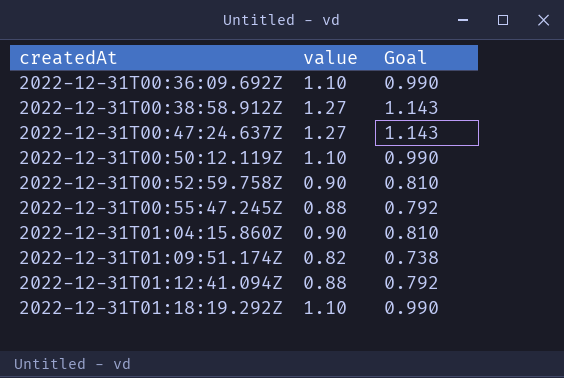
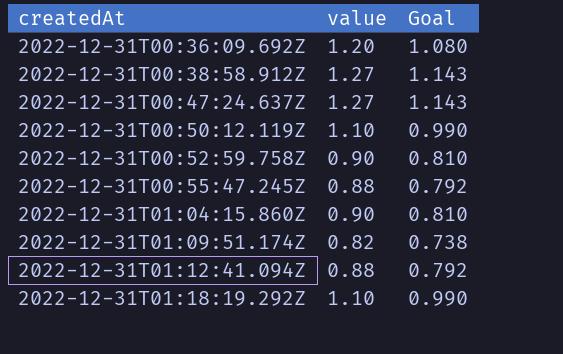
2022-12-31T00:36:09.692Z | value: 1.10 -> 1.20
2022-12-31T00:36:09.692Z | Goal: 0.990 -> 1.080

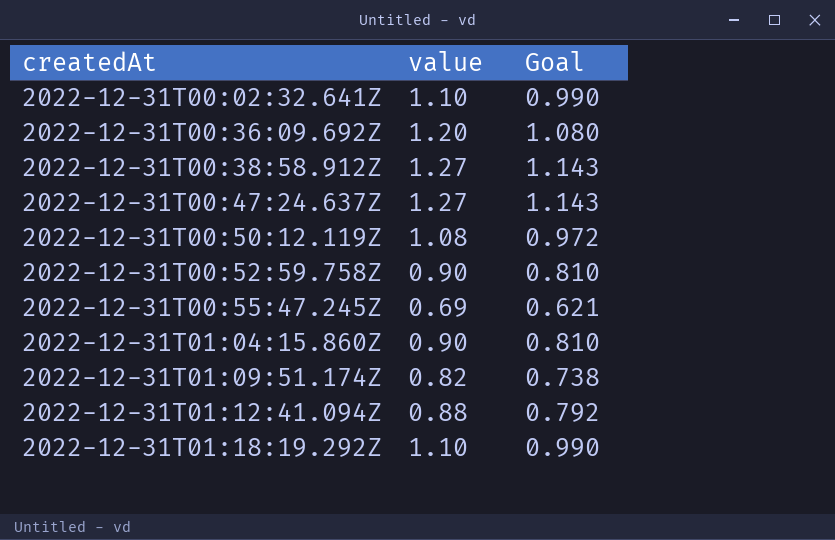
row 2022-12-31T00:02:32.641Z: none -> 1.10 | 0.990
2022-12-31T00:50:12.119Z | value: 1.10 -> 1.08
2022-12-31T00:50:12.119Z | Goal: 0.990 -> 0.972
2022-12-31T00:55:47.245Z | value: 0.88 -> 0.69
2022-12-31T00:55:47.245Z | Goal: 0.792 -> 0.621

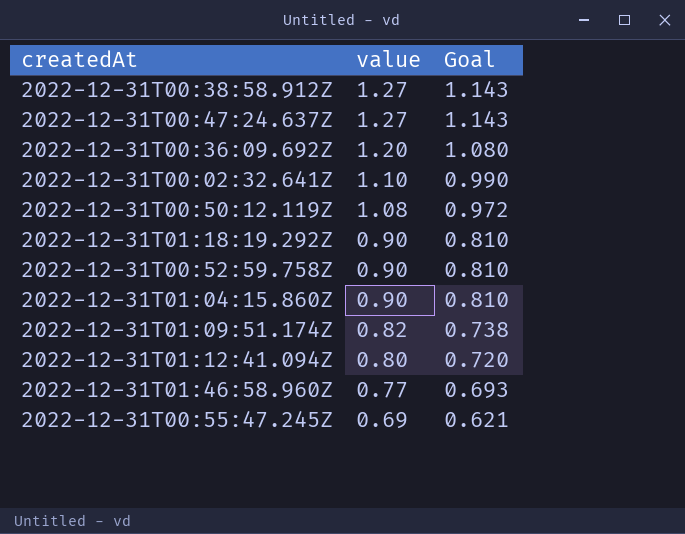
row order: createdAt ascending -> value descending
2022-12-31T01:18:19.292Z | value: 1.10 -> 0.90
2022-12-31T01:18:19.292Z | Goal: 0.990 -> 0.810
2022-12-31T01:12:41.094Z | value: 0.88 -> 0.80
2022-12-31T01:12:41.094Z | Goal: 0.792 -> 0.720
row 2022-12-31T01:46:58.960Z: none -> 0.77 | 0.693

